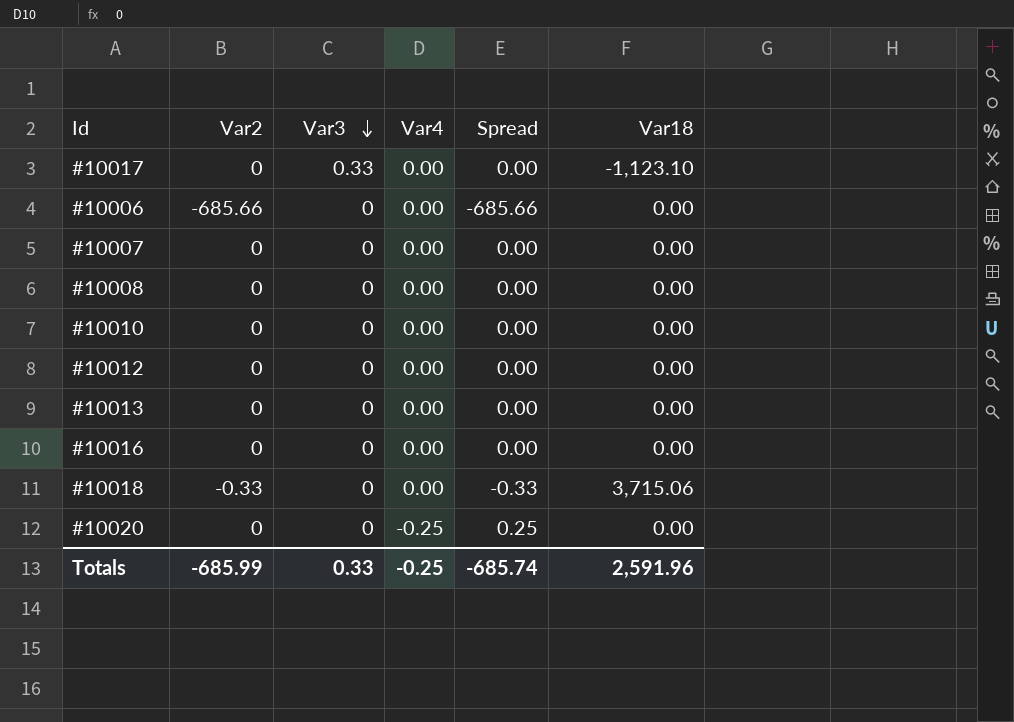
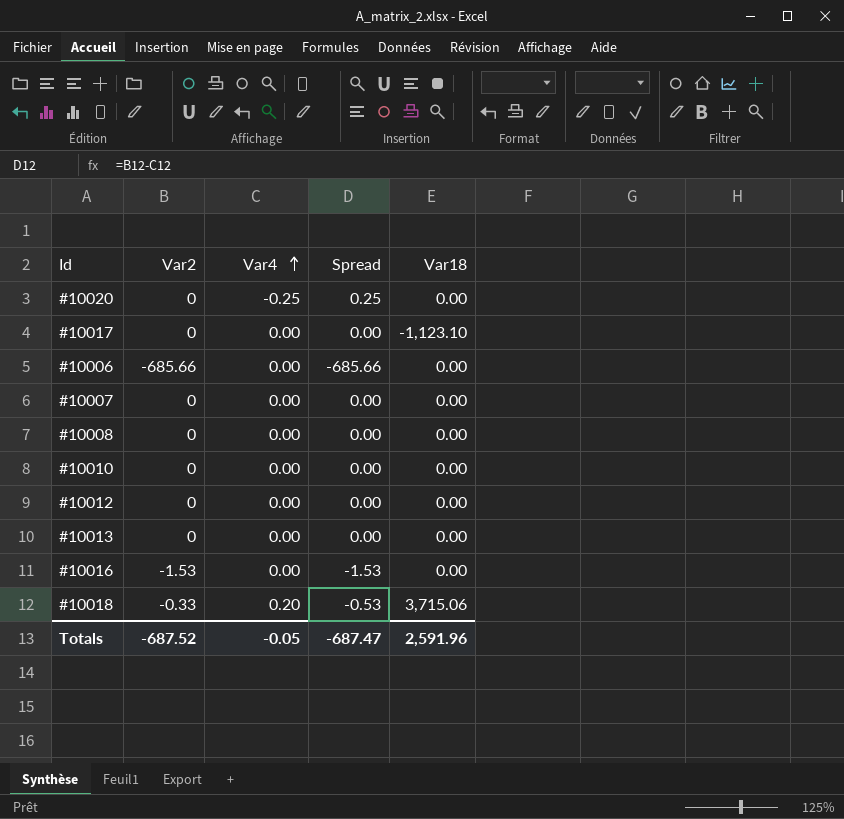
row order: Var3 descending -> Var4 ascending
column Var3 | position: 3 -> none
#10016 | Var2: 0 -> -1.53
#10016 | Spread: 0.00 -> -1.53
#10018 | Var4: 0.00 -> 0.20
#10018 | Spread: -0.33 -> -0.53
Totals | Var2: -685.99 -> -687.52
Totals | Var4: -0.25 -> -0.05
Totals | Spread: -685.74 -> -687.47

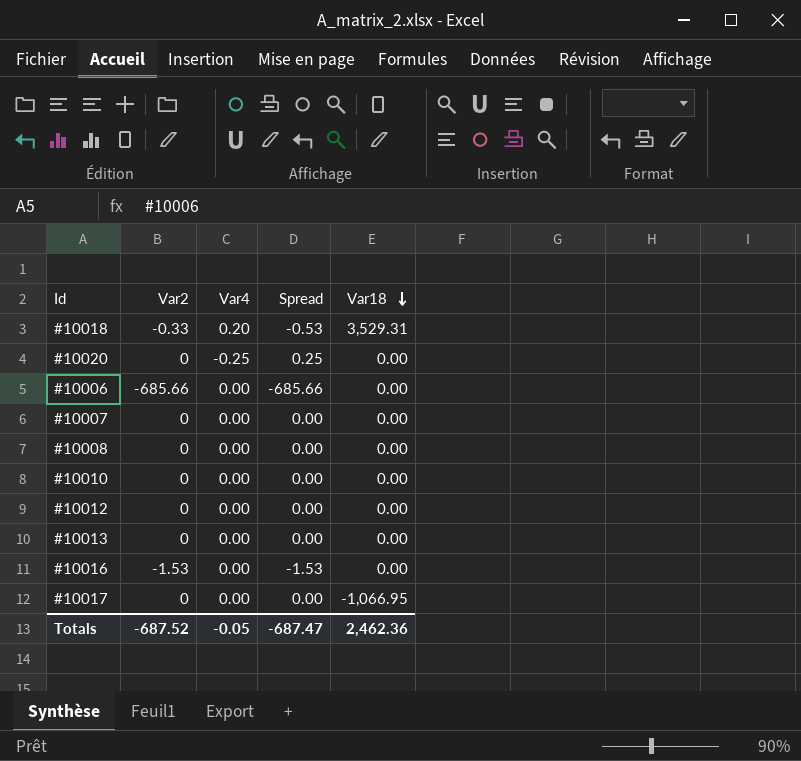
row order: Var4 ascending -> Var18 descending
#10018 | Var18: 3,715.06 -> 3,529.31
#10017 | Var18: -1,123.10 -> -1,066.95
Totals | Var18: 2,591.96 -> 2,462.36

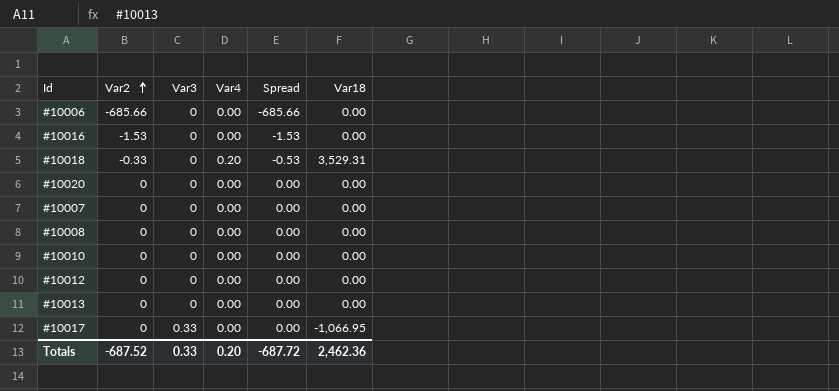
row order: Var18 descending -> Var2 ascending
column Var3 | position: none -> 3
#10020 | Var4: -0.25 -> 0.00
#10020 | Spread: 0.25 -> 0.00
Totals | Var4: -0.05 -> 0.20
Totals | Spread: -687.47 -> -687.72

